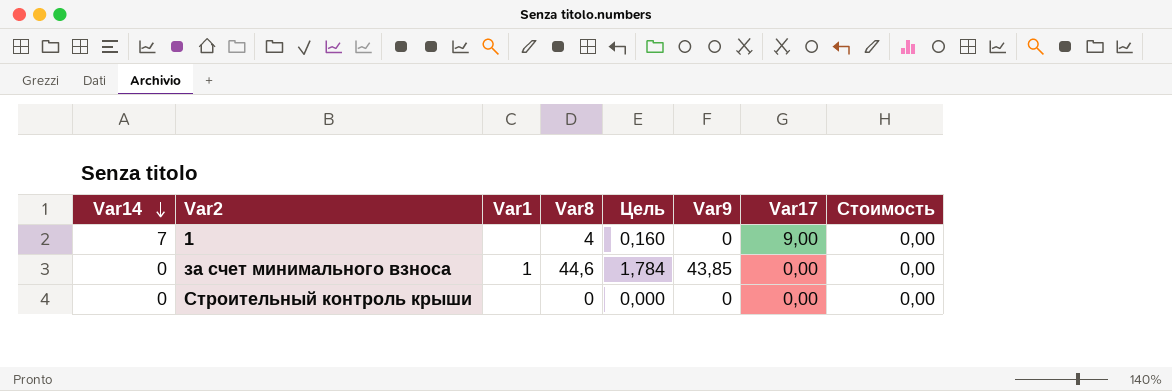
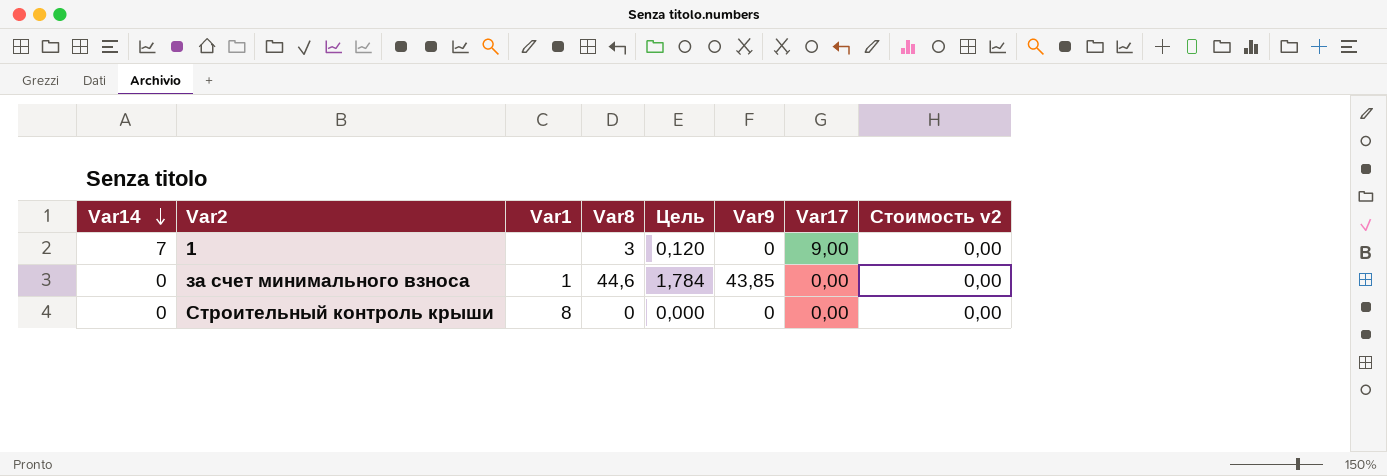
column name: Стоимость -> Стоимость v2
1 | Var8: 4 -> 3
1 | Цель: 0,160 -> 0,120
Строительный контроль крыши | Var1: none -> 8

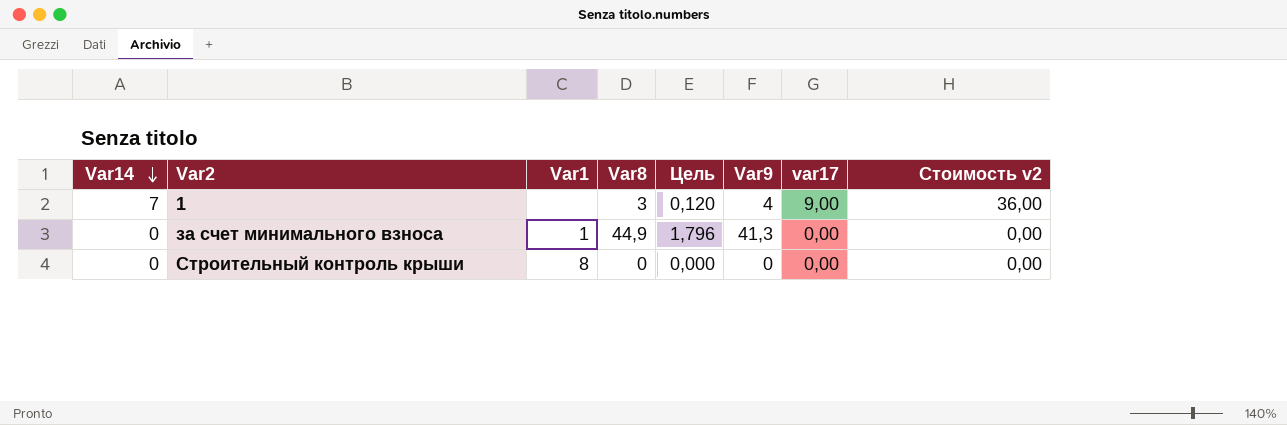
column name: Var17 -> var17
1 | Var9: 0 -> 4
1 | Стоимость v2: 0,00 -> 36,00
за счет минимального взноса | Var8: 44,6 -> 44,9
за счет минимального взноса | Цель: 1,784 -> 1,796
за счет минимального взноса | Var9: 43,85 -> 41,3

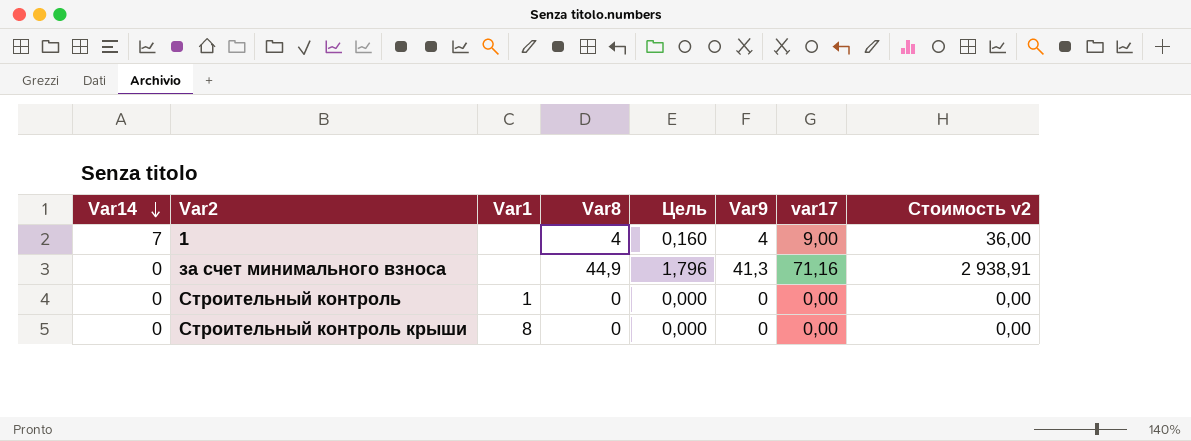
1 | Var8: 3 -> 4
1 | Цель: 0,120 -> 0,160
за счет минимального взноса | Var1: 1 -> none
за счет минимального взноса | var17: 0,00 -> 71,16
за счет минимального взноса | Стоимость v2: 0,00 -> 2 938,91
row Строительный контроль: none -> 0 | 1 | 0 | 0,000 | 0 | 0,00 | 0,00

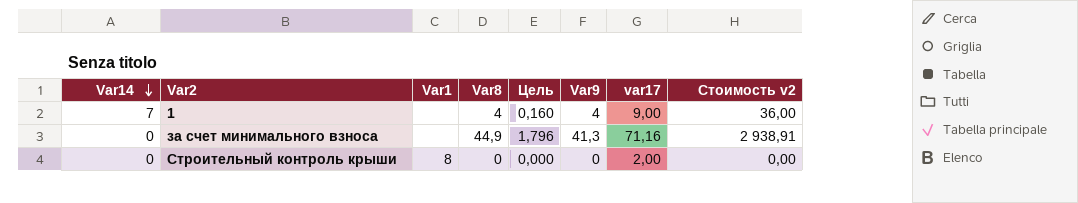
row Строительный контроль: 0 | 1 | 0 | 0,000 | 0 | 0,00 | 0,00 -> none
Строительный контроль крыши | var17: 0,00 -> 2,00

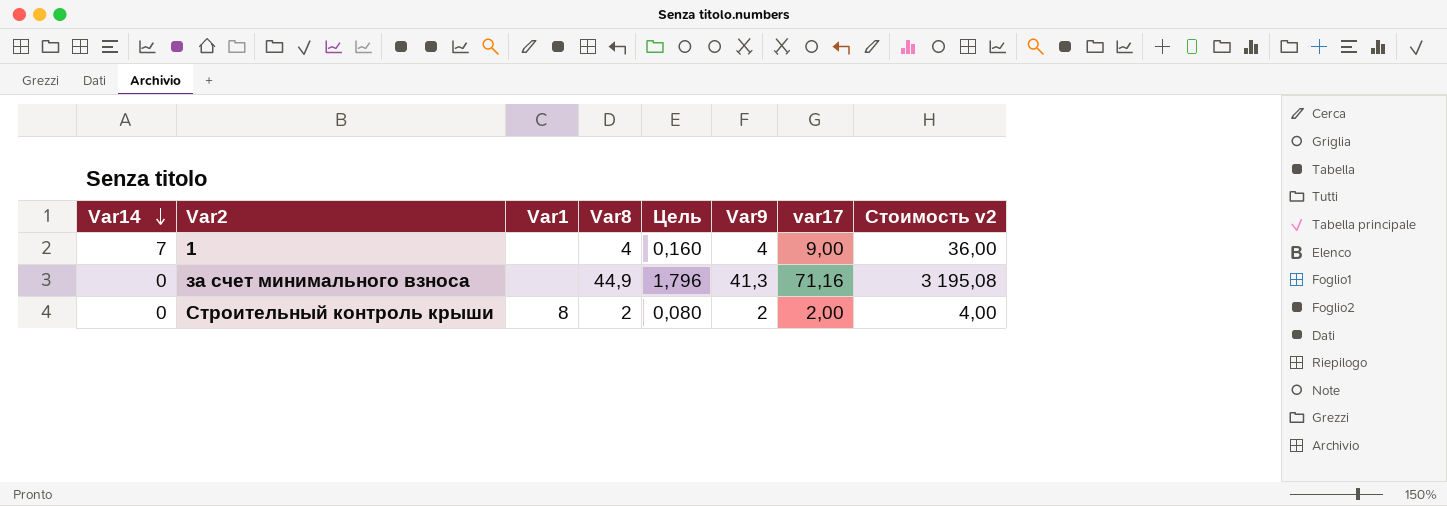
column Стоимость v2 | formula: [Var9] * [var17] -> [Var8] * [var17]
Строительный контроль крыши | Var8: 0 -> 2
Строительный контроль крыши | Цель: 0,000 -> 0,080
Строительный контроль крыши | Var9: 0 -> 2

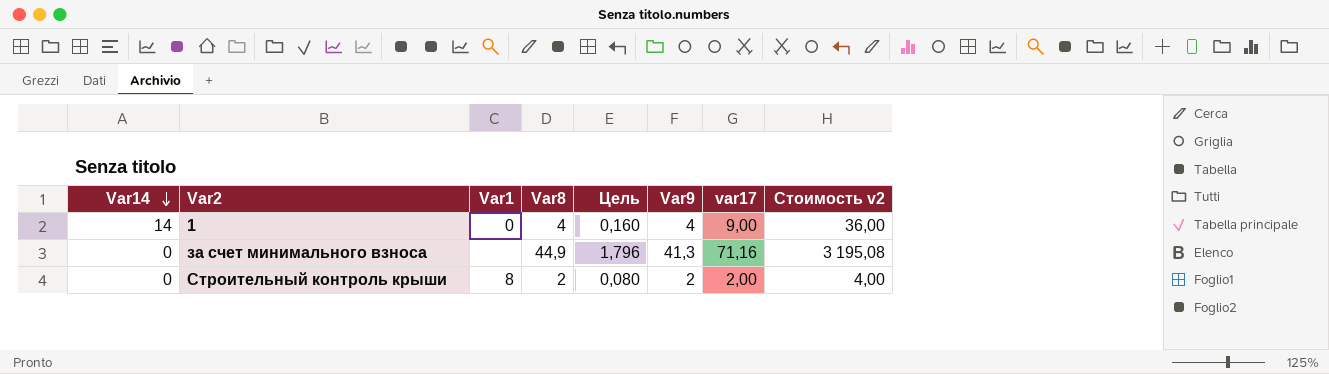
1 | Var14: 7 -> 14
1 | Var1: none -> 0

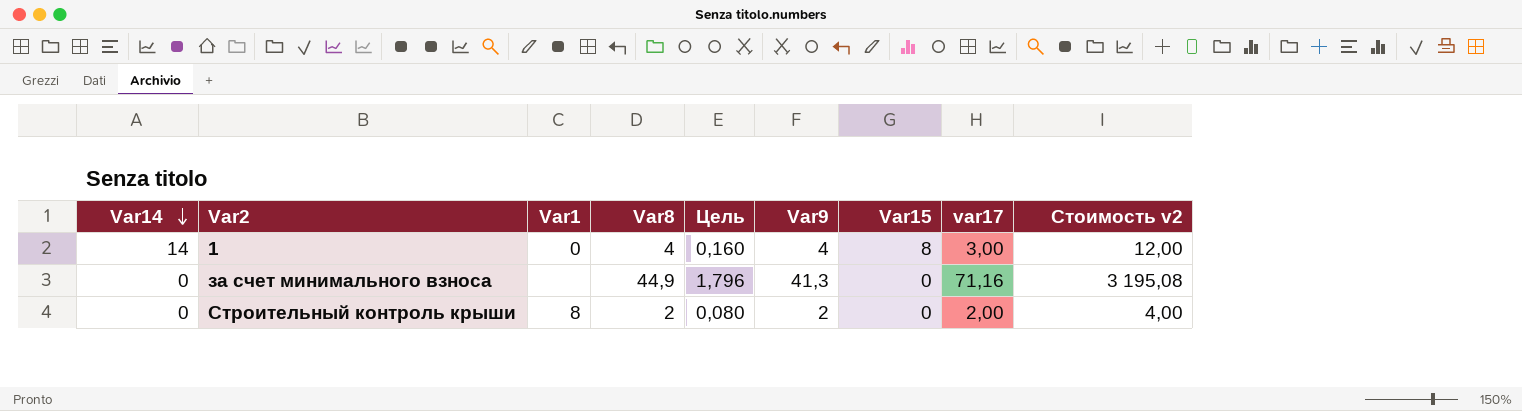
column Var15 | position: none -> 7
1 | var17: 9,00 -> 3,00
1 | Стоимость v2: 36,00 -> 12,00

